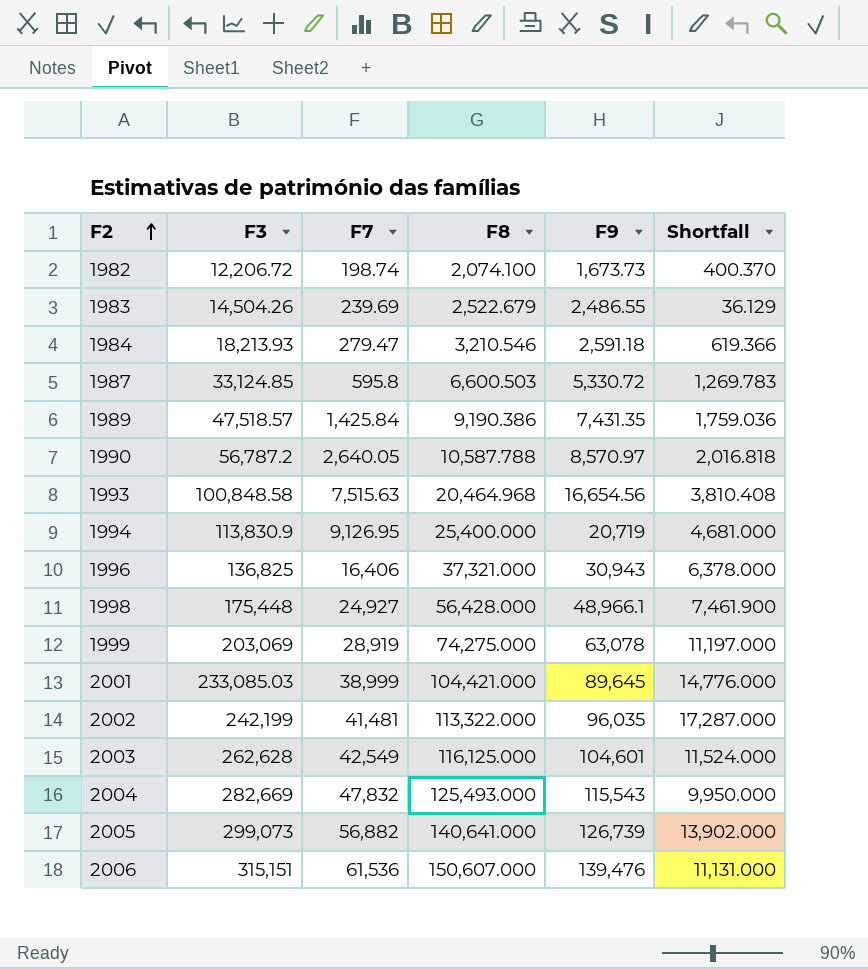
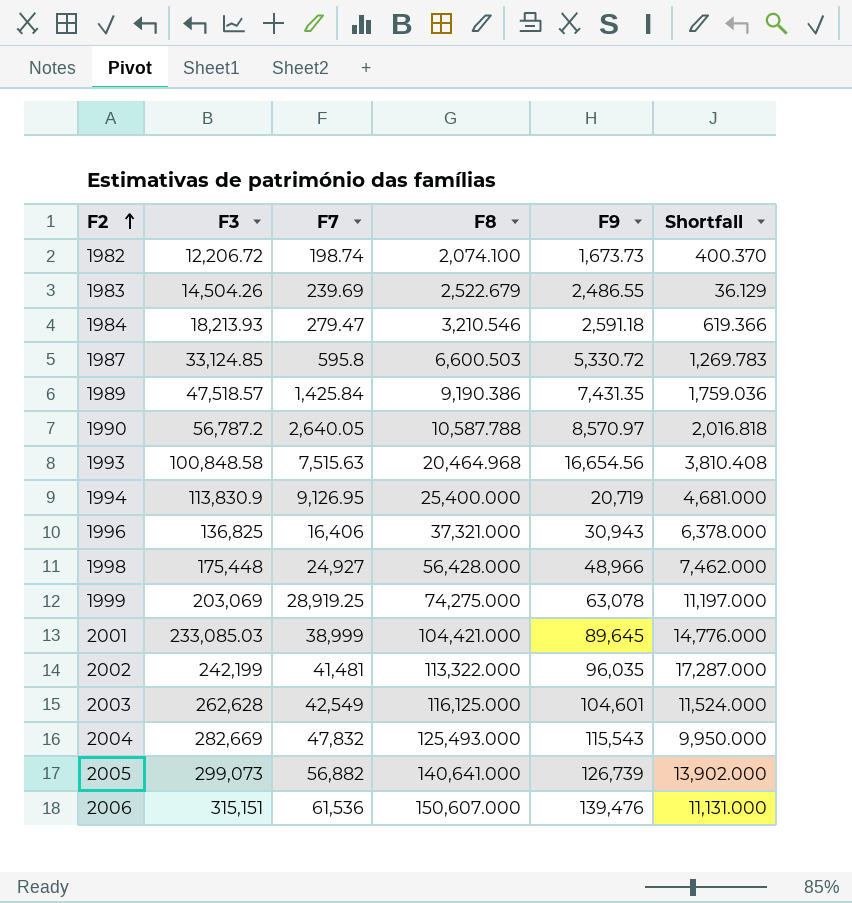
1998 | F9: 48,966.1 -> 48,966
1998 | Shortfall: 7,461.900 -> 7,462.000
1999 | F7: 28,919 -> 28,919.25

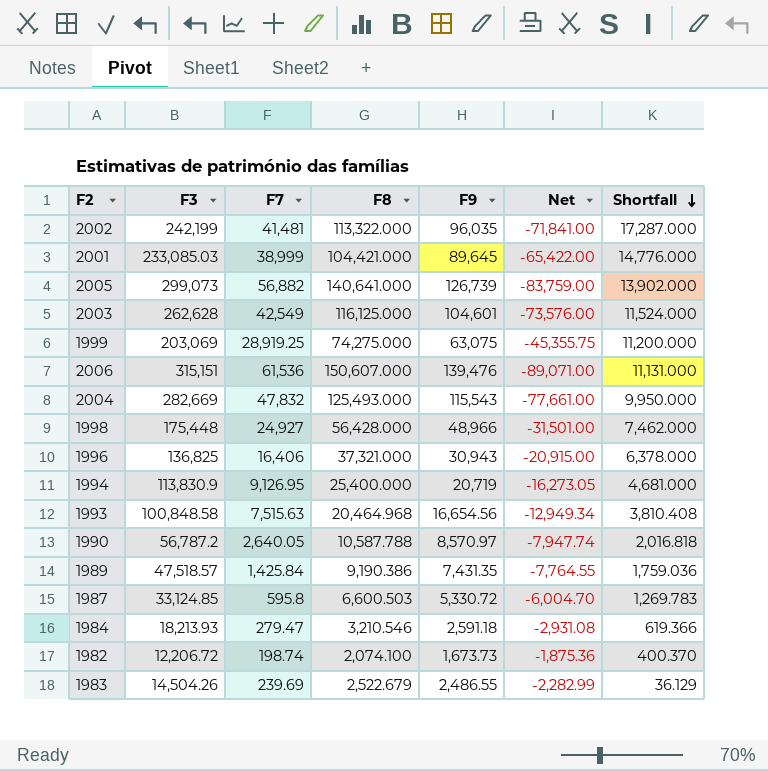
row order: F2 ascending -> Shortfall descending
column Net | formula: none -> [F7] - [F8]
1999 | F9: 63,078 -> 63,075
1999 | Shortfall: 11,197.000 -> 11,200.000

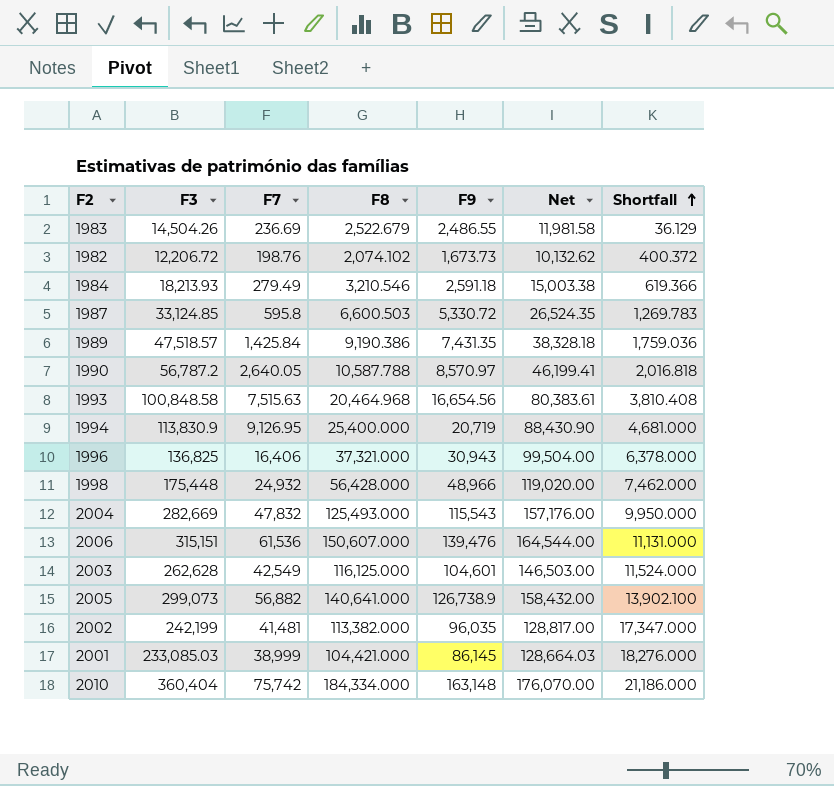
row order: Shortfall descending -> Shortfall ascending
column Net | formula: [F7] - [F8] -> [F3] - [F8]
row 1999: 203,069 | 28,919.25 | 74,275.000 | 63,075 | -45,355.75 | 11,200.000 -> none
1983 | F7: 239.69 -> 236.69
1982 | F7: 198.74 -> 198.76
1982 | F8: 2,074.100 -> 2,074.102
1982 | Shortfall: 400.370 -> 400.372
1984 | F7: 279.47 -> 279.49
1998 | F7: 24,927 -> 24,932
2005 | F9: 126,739 -> 126,738.9
2005 | Shortfall: 13,902.000 -> 13,902.100
2002 | F8: 113,322.000 -> 113,382.000
2002 | Shortfall: 17,287.000 -> 17,347.000
2001 | F9: 89,645 -> 86,145
2001 | Shortfall: 14,776.000 -> 18,276.000
row 2010: none -> 360,404 | 75,742 | 184,334.000 | 163,148 | 176,070.00 | 21,186.000

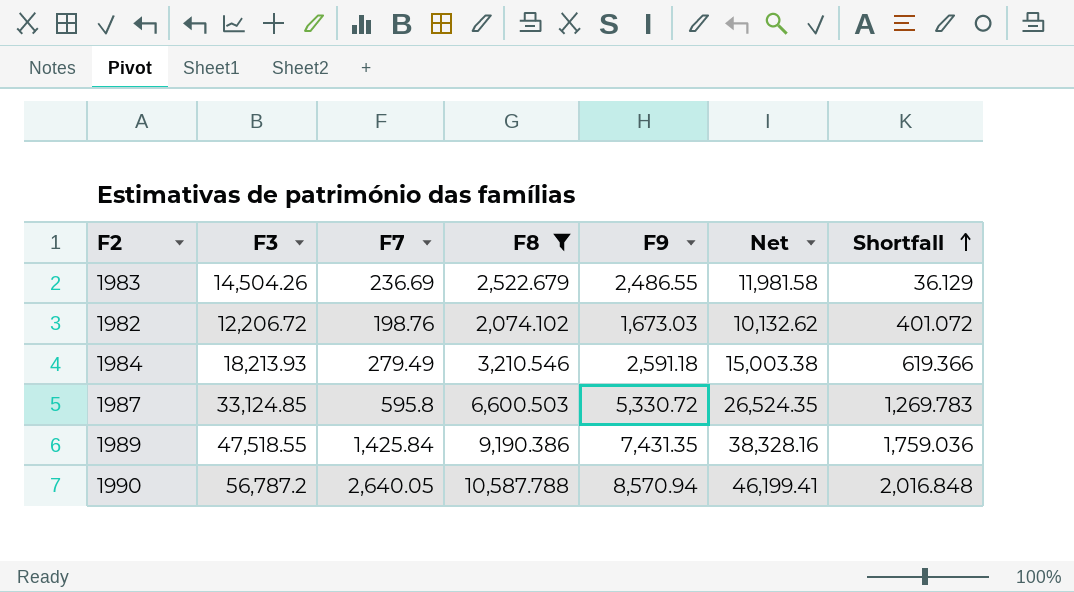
filter: none -> F8 <= 10,587.788
1982 | F9: 1,673.73 -> 1,673.03
1982 | Shortfall: 400.372 -> 401.072
1989 | F3: 47,518.57 -> 47,518.55
1989 | Net: 38,328.18 -> 38,328.16
1990 | F9: 8,570.97 -> 8,570.94
1990 | Shortfall: 2,016.818 -> 2,016.848

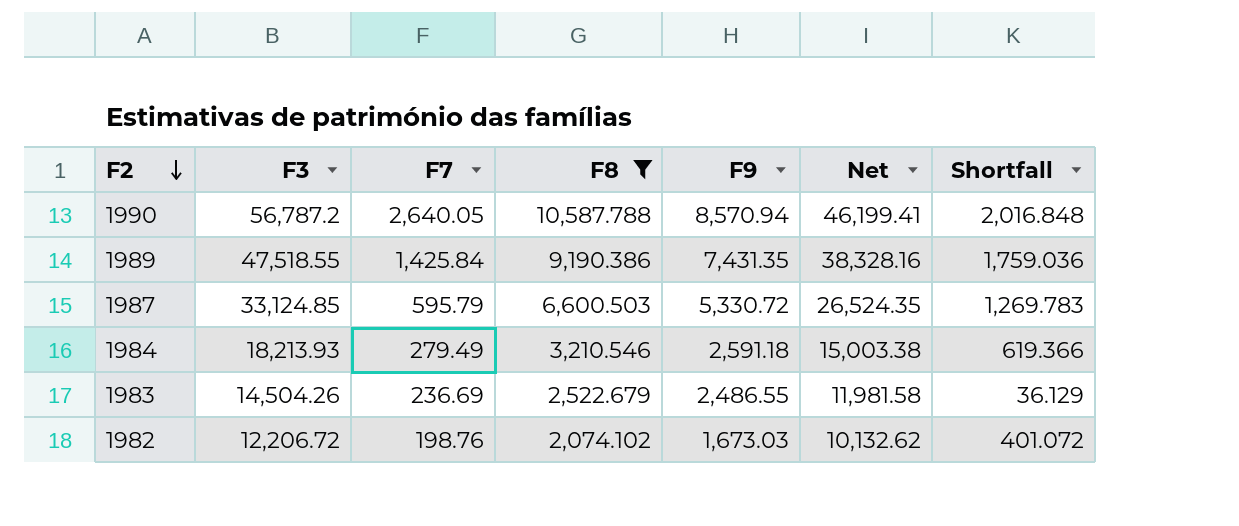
row order: Shortfall ascending -> F2 descending
1987 | F7: 595.8 -> 595.79

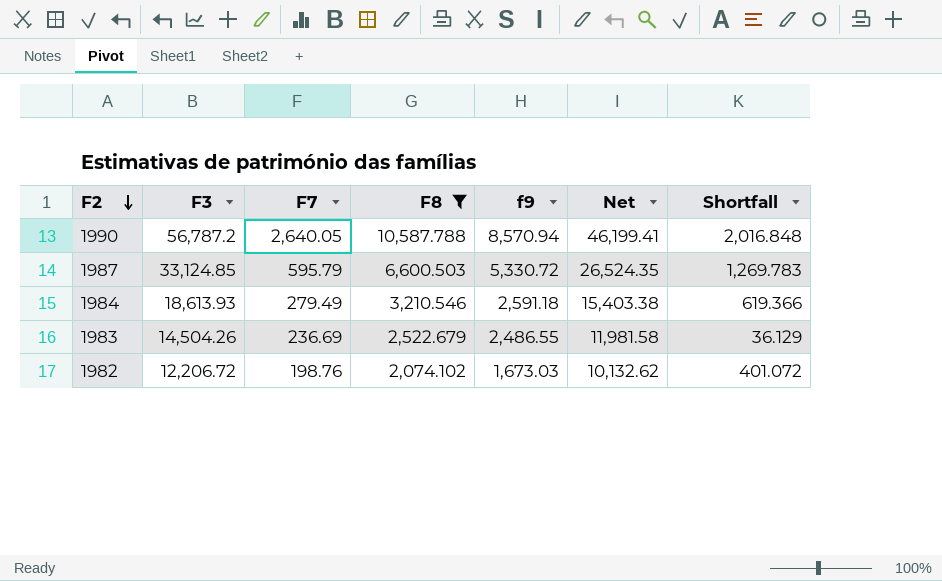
column name: F9 -> f9
row 1989: 47,518.55 | 1,425.84 | 9,190.386 | 7,431.35 | 38,328.16 | 1,759.036 -> none
1984 | F3: 18,213.93 -> 18,613.93
1984 | Net: 15,003.38 -> 15,403.38

